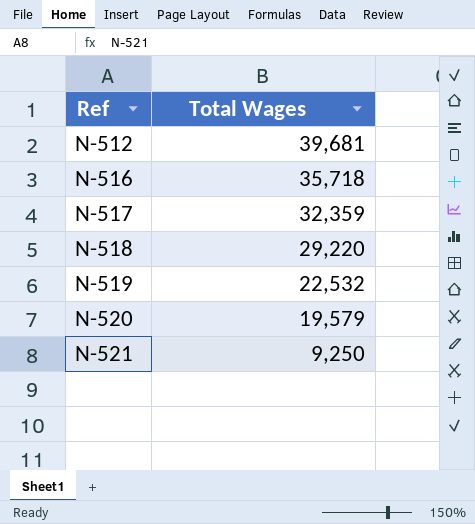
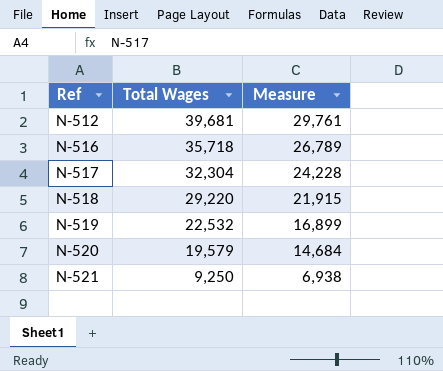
column Measure | formula: none -> [Total Wages] * 0.75
N-517 | Total Wages: 32,359 -> 32,304

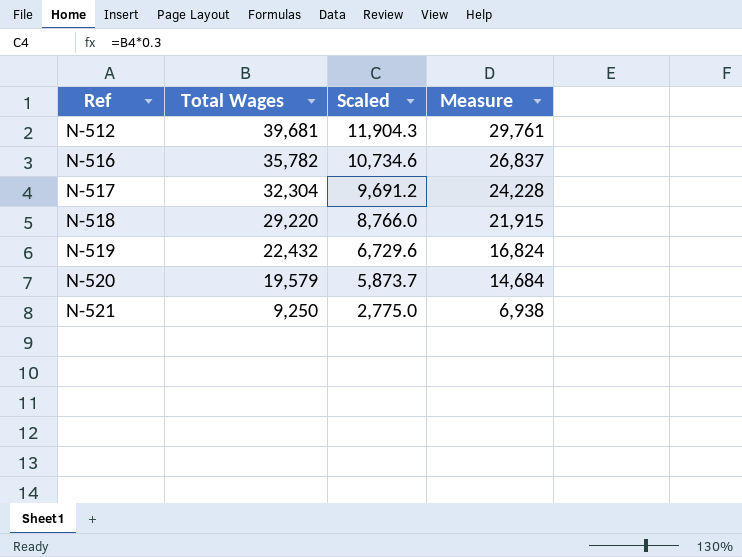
column Scaled | formula: none -> [Total Wages] * 0.3
N-516 | Total Wages: 35,718 -> 35,782
N-516 | Measure: 26,789 -> 26,837
N-519 | Total Wages: 22,532 -> 22,432
N-519 | Measure: 16,899 -> 16,824

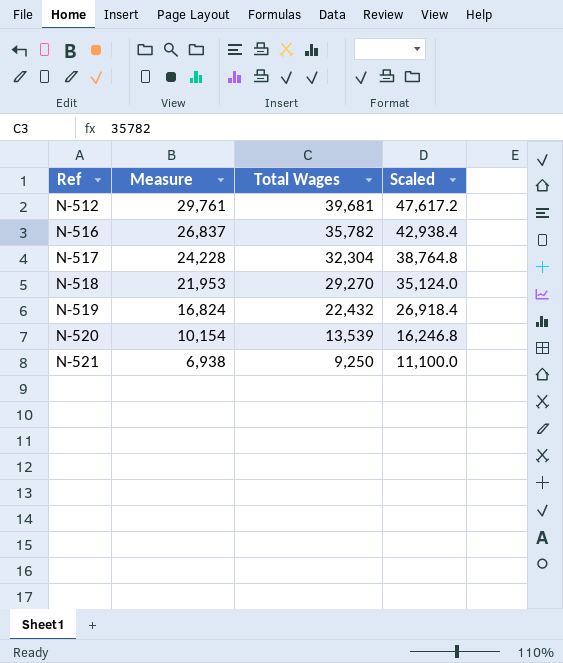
column Measure | position: 4 -> 2
column Scaled | formula: [Total Wages] * 0.3 -> [Total Wages] * 1.2
N-518 | Measure: 21,915 -> 21,953
N-518 | Total Wages: 29,220 -> 29,270
N-520 | Measure: 14,684 -> 10,154
N-520 | Total Wages: 19,579 -> 13,539

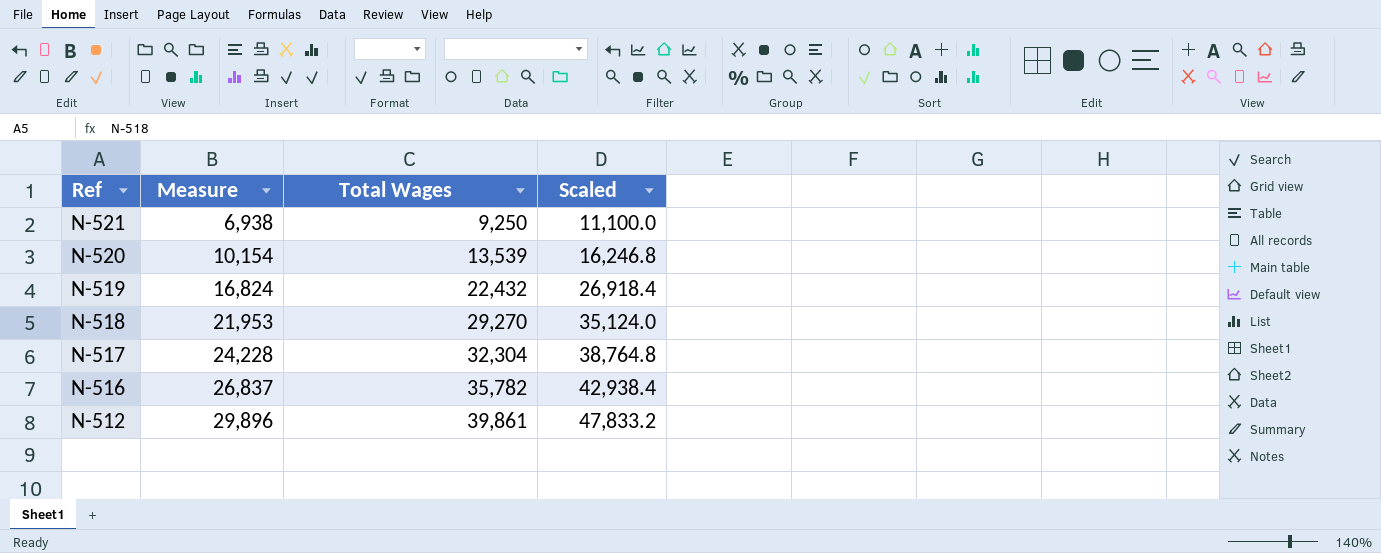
row order: Ref ascending -> Ref descending
N-512 | Measure: 29,761 -> 29,896
N-512 | Total Wages: 39,681 -> 39,861
N-512 | Scaled: 47,617.2 -> 47,833.2

